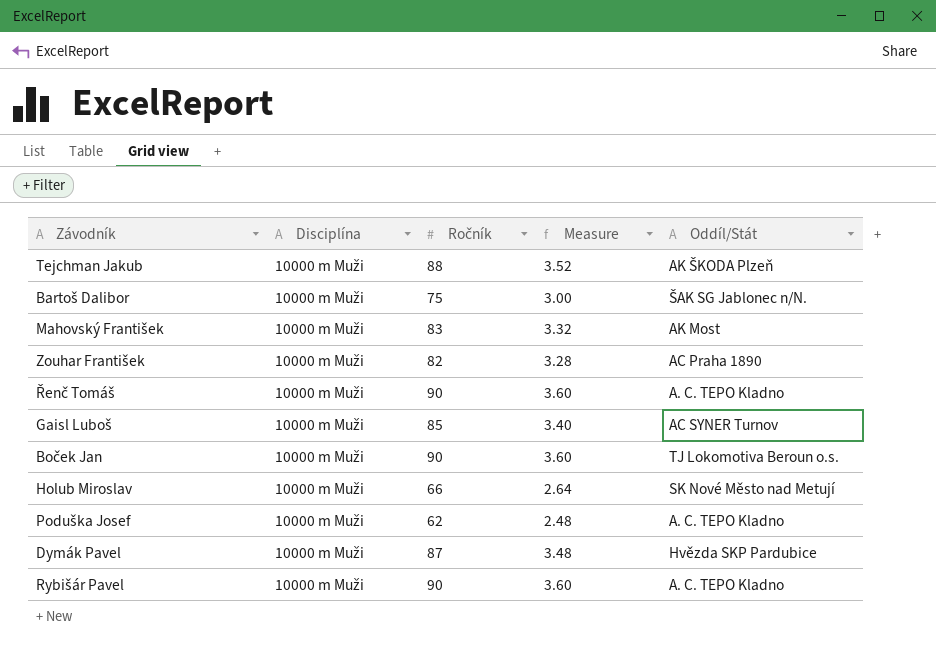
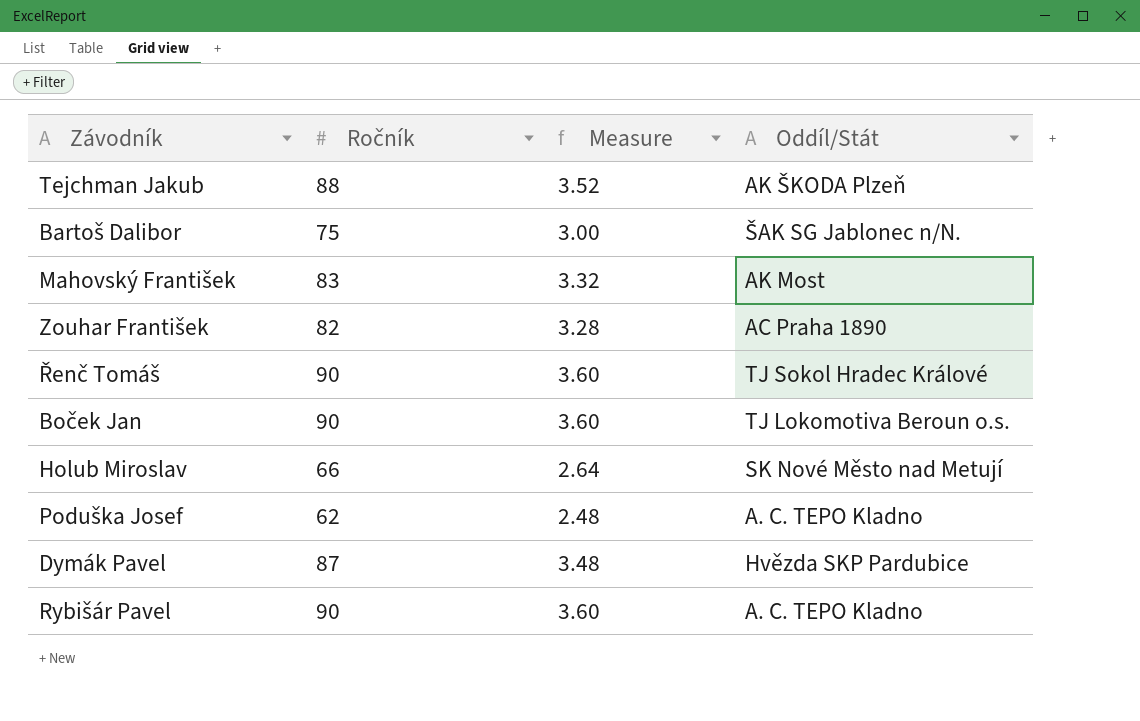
column Disciplína | position: 2 -> none
row Gaisl Luboš: 10000 m Muži | 85 | 3.40 | AC SYNER Turnov -> none
Řenč Tomáš | Oddíl/Stát: A. C. TEPO Kladno -> TJ Sokol Hradec Králové

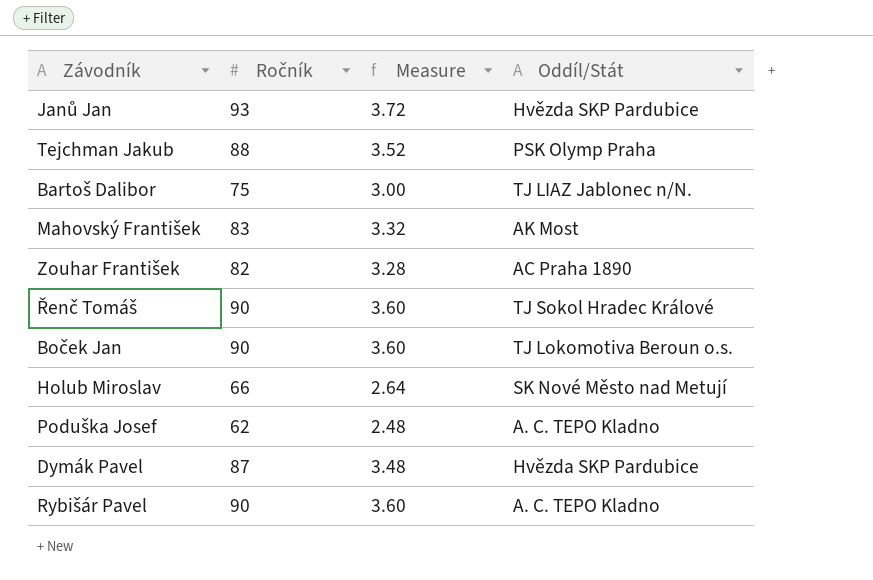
row Janů Jan: none -> 93 | 3.72 | Hvězda SKP Pardubice
Tejchman Jakub | Oddíl/Stát: AK ŠKODA Plzeň -> PSK Olymp Praha
Bartoš Dalibor | Oddíl/Stát: ŠAK SG Jablonec n/N. -> TJ LIAZ Jablonec n/N.

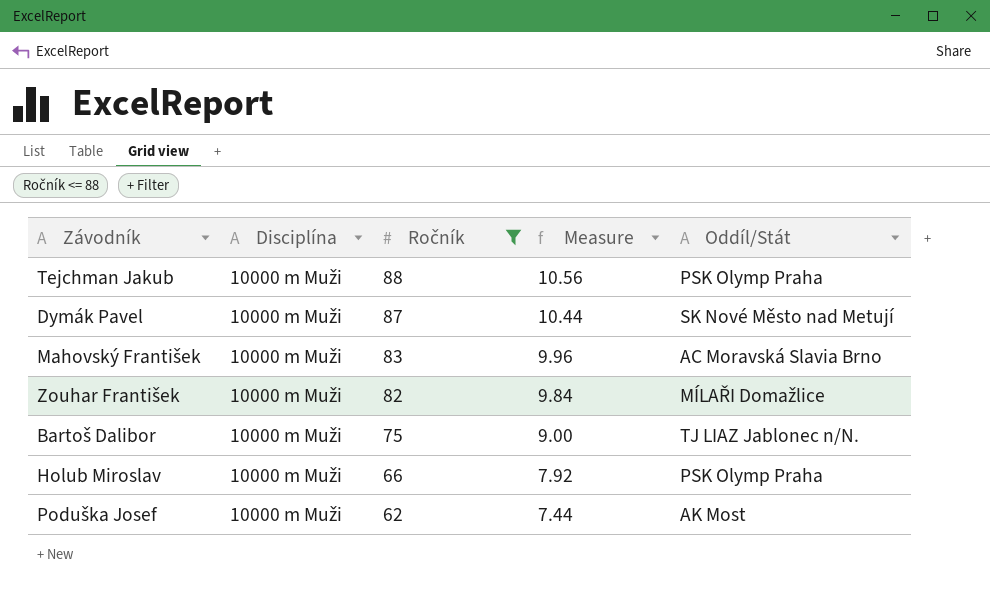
filter: none -> Ročník <= 88
row order: none -> Ročník descending
column Disciplína | position: none -> 2
column Measure | formula: [Ročník] * 0.04 -> [Ročník] * 0.12
Dymák Pavel | Oddíl/Stát: Hvězda SKP Pardubice -> SK Nové Město nad Metují
Mahovský František | Oddíl/Stát: AK Most -> AC Moravská Slavia Brno
Zouhar František | Oddíl/Stát: AC Praha 1890 -> MÍLAŘI Domažlice
Holub Miroslav | Oddíl/Stát: SK Nové Město nad Metují -> PSK Olymp Praha
Poduška Josef | Oddíl/Stát: A. C. TEPO Kladno -> AK Most

